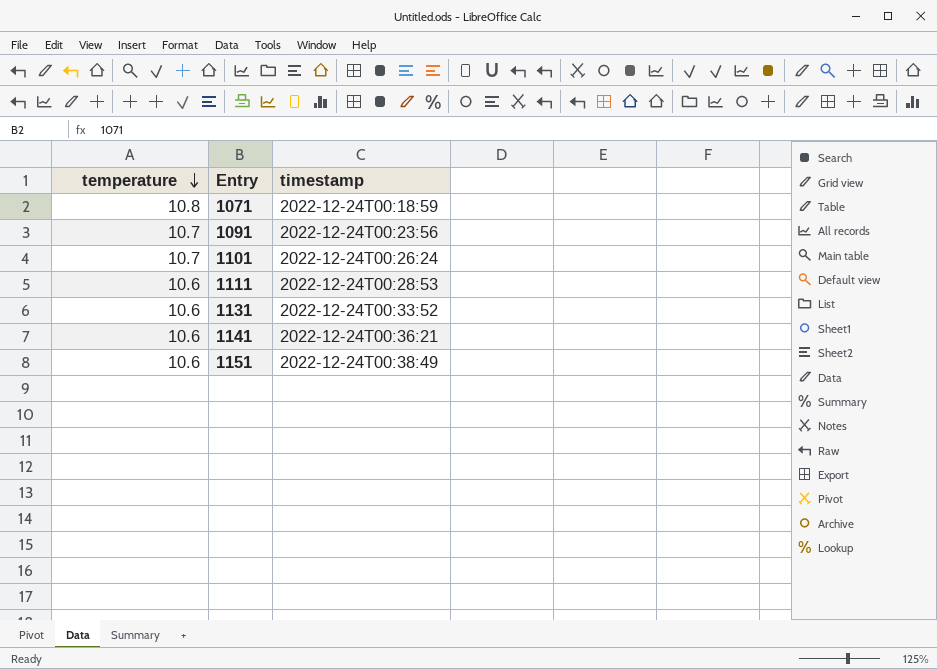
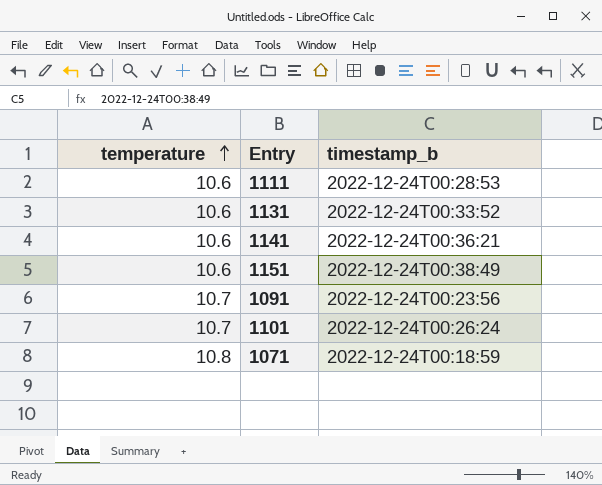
row order: temperature descending -> temperature ascending
column name: timestamp -> timestamp_b

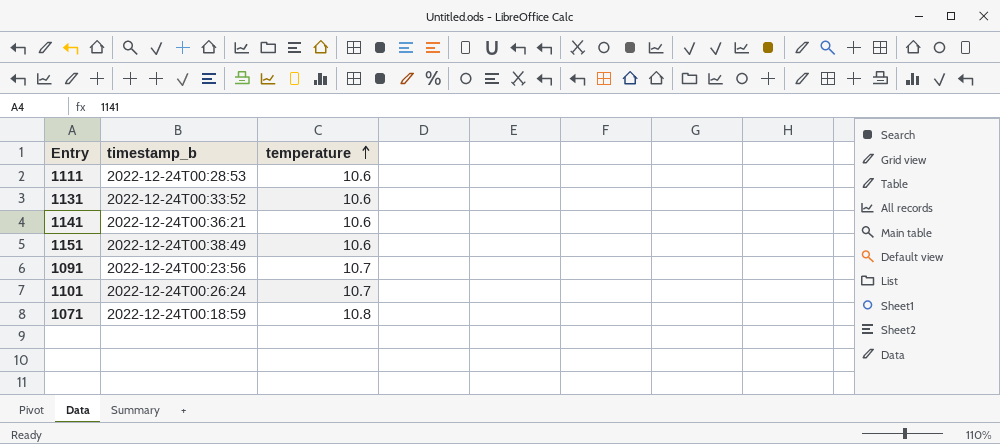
column temperature | position: 1 -> 3

